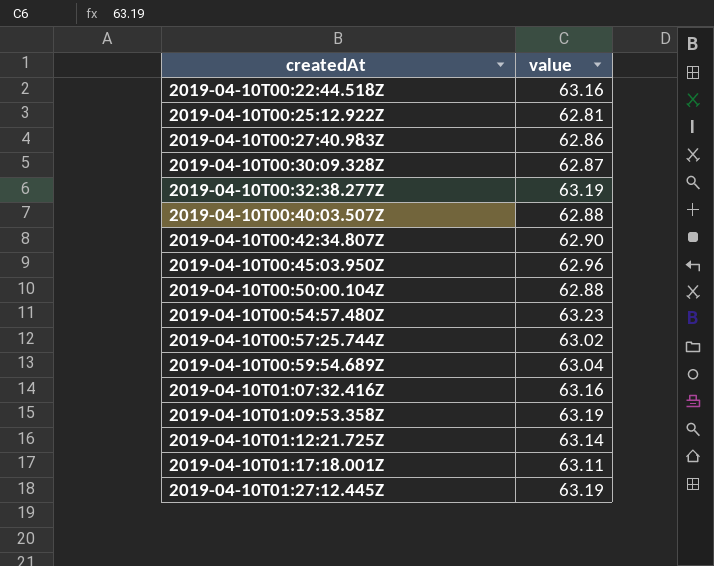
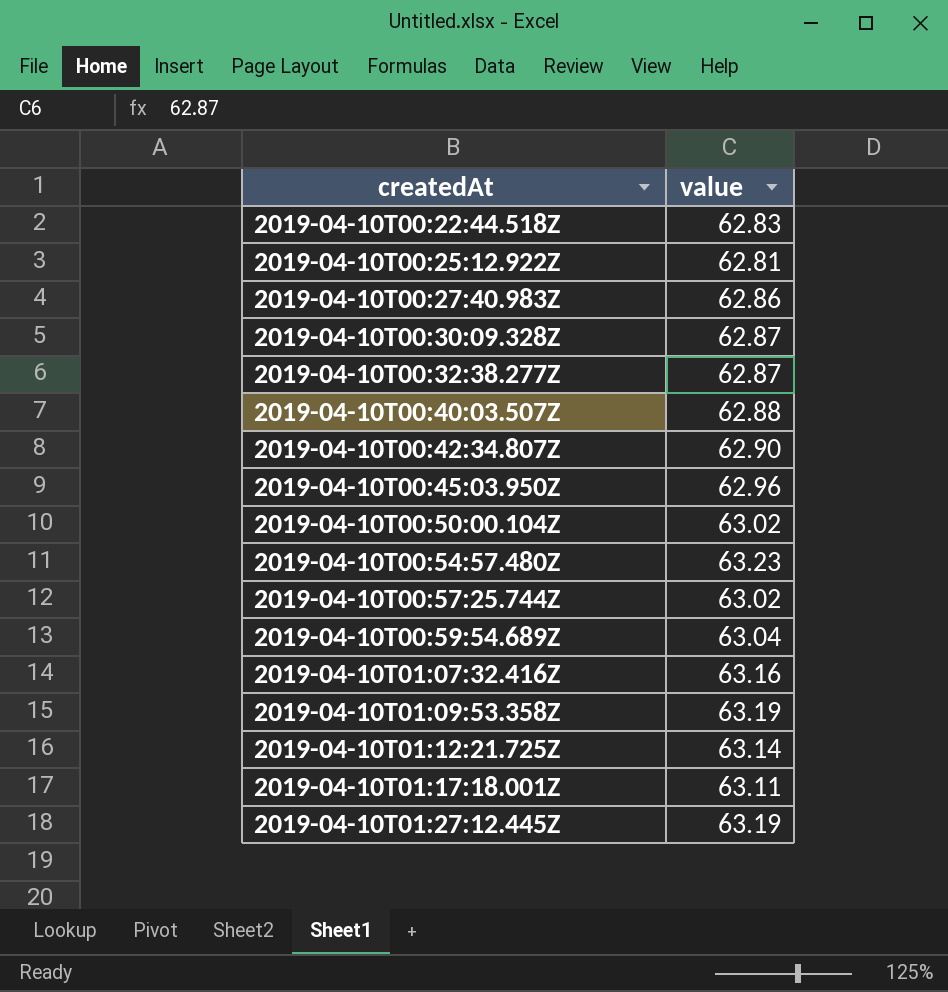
2019-04-10T00:22:44.518Z | value: 63.16 -> 62.83
2019-04-10T00:32:38.277Z | value: 63.19 -> 62.87
2019-04-10T00:50:00.104Z | value: 62.88 -> 63.02

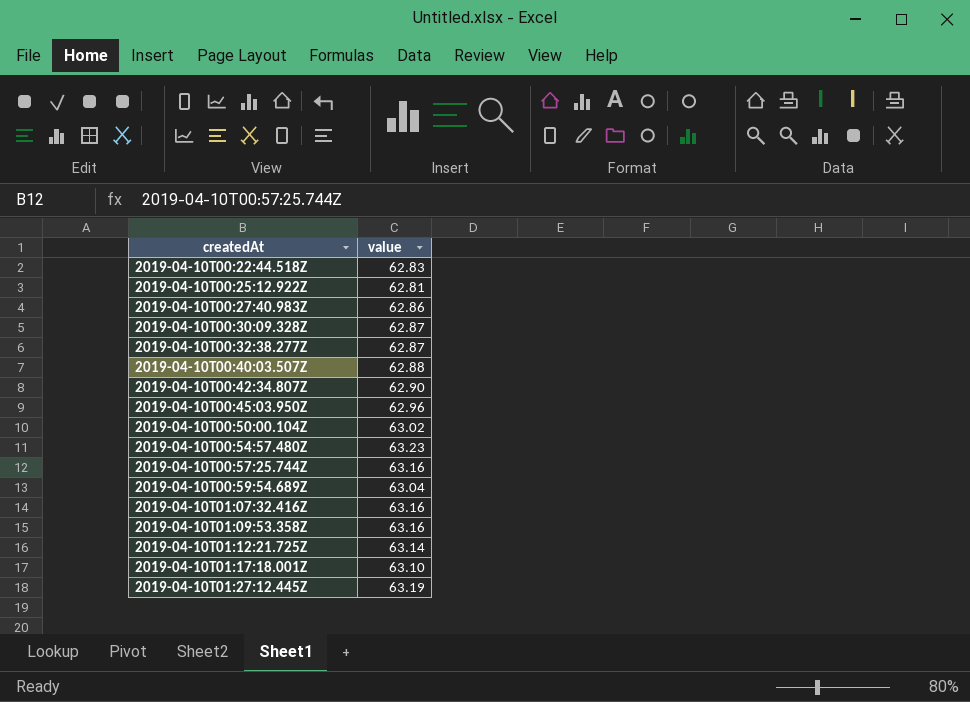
2019-04-10T00:57:25.744Z | value: 63.02 -> 63.16
2019-04-10T01:09:53.358Z | value: 63.19 -> 63.16
2019-04-10T01:17:18.001Z | value: 63.11 -> 63.10

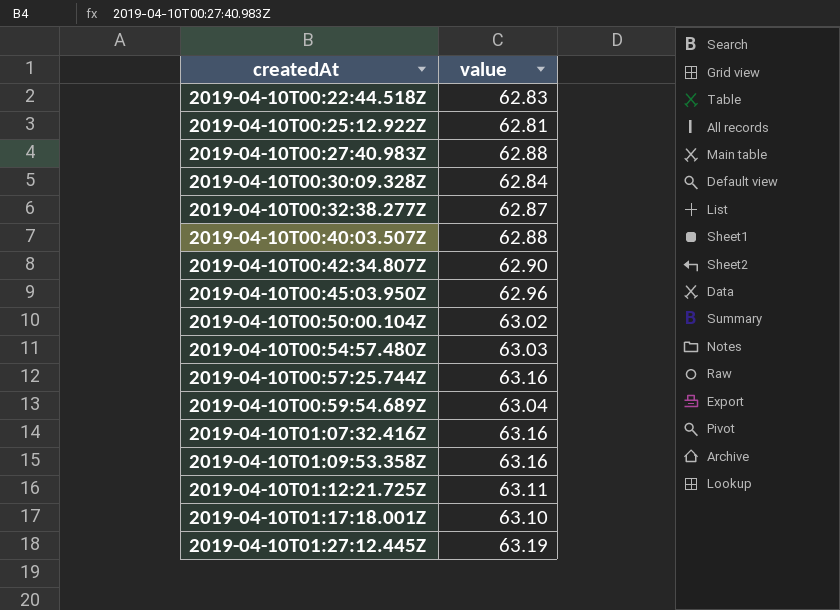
2019-04-10T00:27:40.983Z | value: 62.86 -> 62.88
2019-04-10T00:30:09.328Z | value: 62.87 -> 62.84
2019-04-10T00:54:57.480Z | value: 63.23 -> 63.03
2019-04-10T01:12:21.725Z | value: 63.14 -> 63.11

